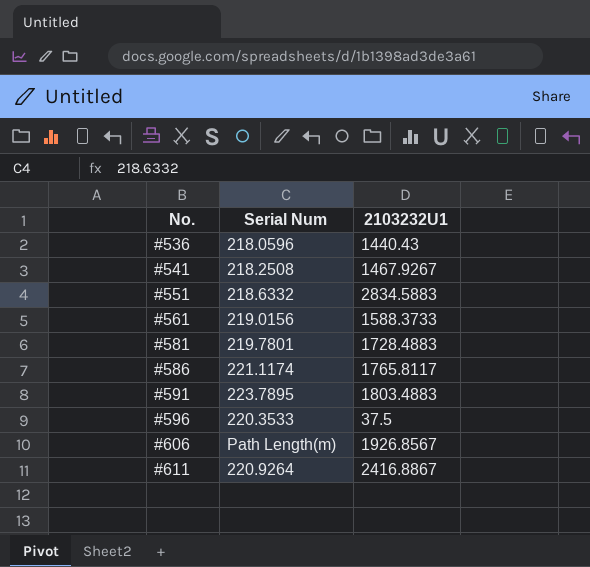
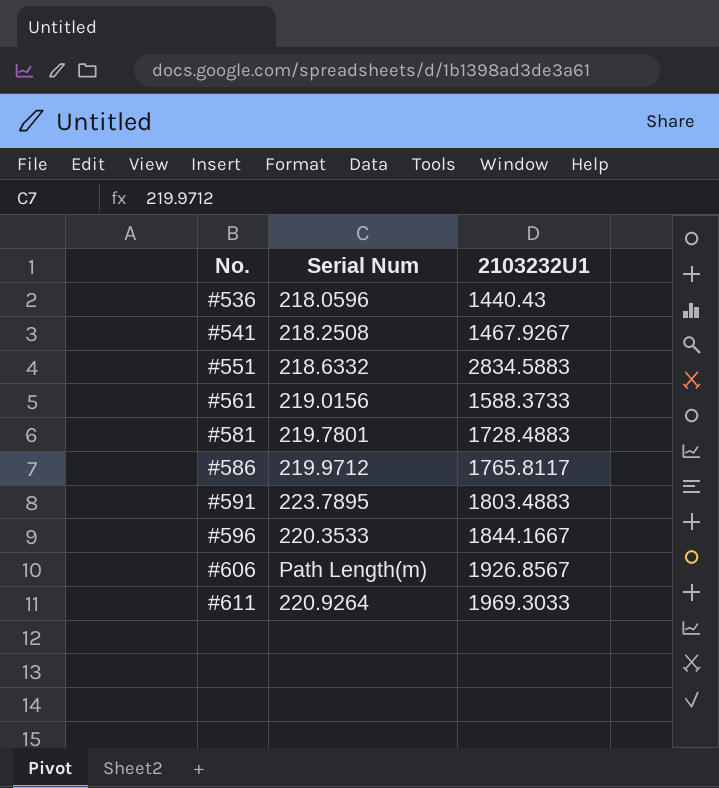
#586 | Serial Num: 221.1174 -> 219.9712
#596 | 2103232U1: 37.5 -> 1844.1667
#611 | 2103232U1: 2416.8867 -> 1969.3033

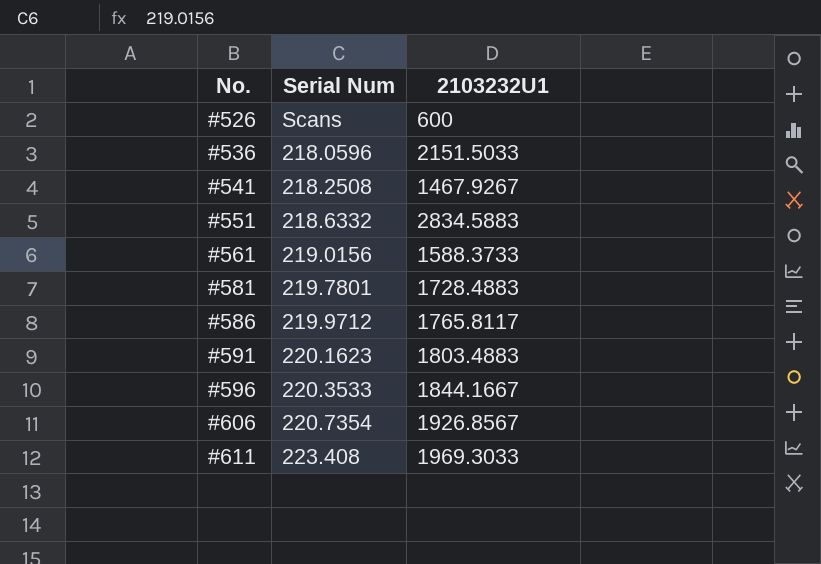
row #526: none -> Scans | 600
#536 | 2103232U1: 1440.43 -> 2151.5033
#591 | Serial Num: 223.7895 -> 220.1623
#606 | Serial Num: Path Length(m) -> 220.7354
#611 | Serial Num: 220.9264 -> 223.408

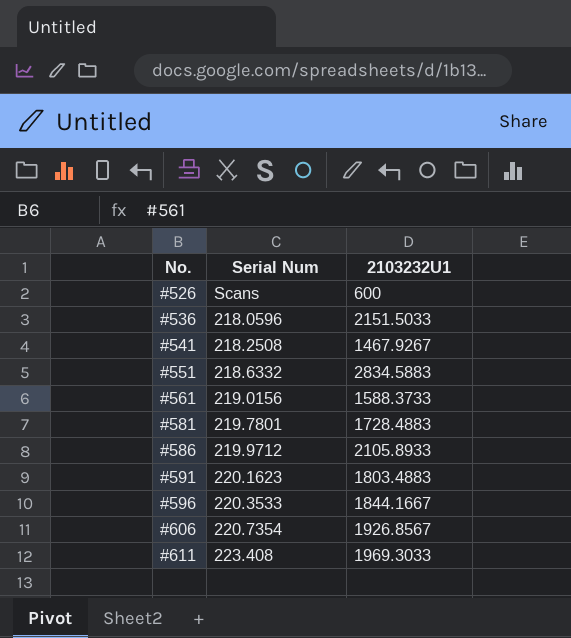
#586 | 2103232U1: 1765.8117 -> 2105.8933

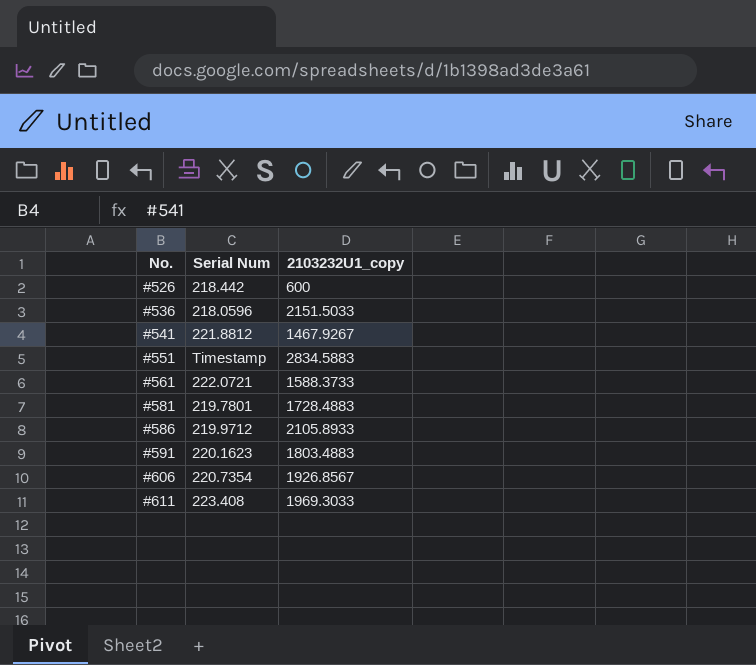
column name: 2103232U1 -> 2103232U1_copy
row #596: 220.3533 | 1844.1667 -> none
#526 | Serial Num: Scans -> 218.442
#541 | Serial Num: 218.2508 -> 221.8812
#551 | Serial Num: 218.6332 -> Timestamp
#561 | Serial Num: 219.0156 -> 222.0721

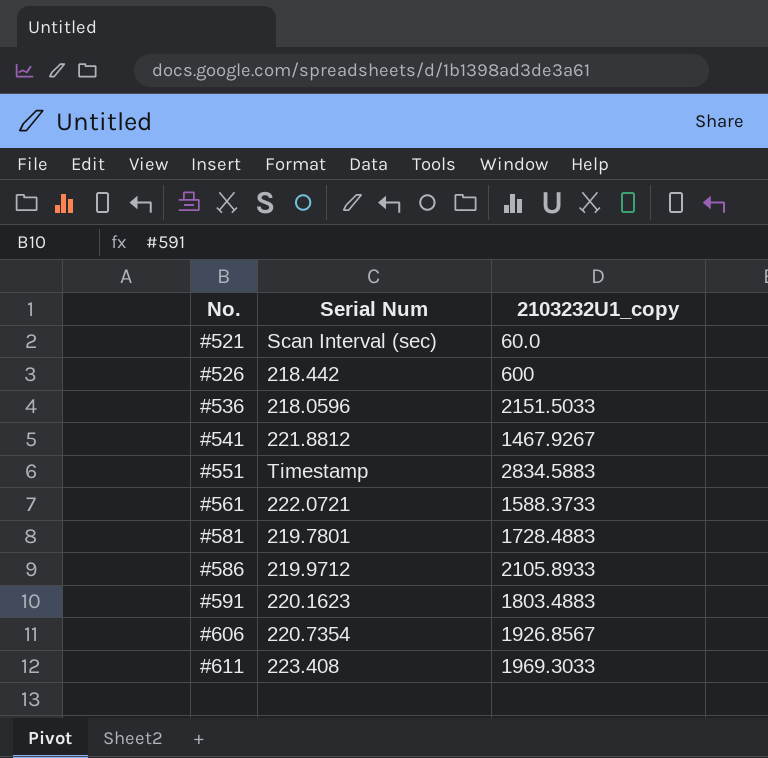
row #521: none -> Scan Interval (sec) | 60.0

